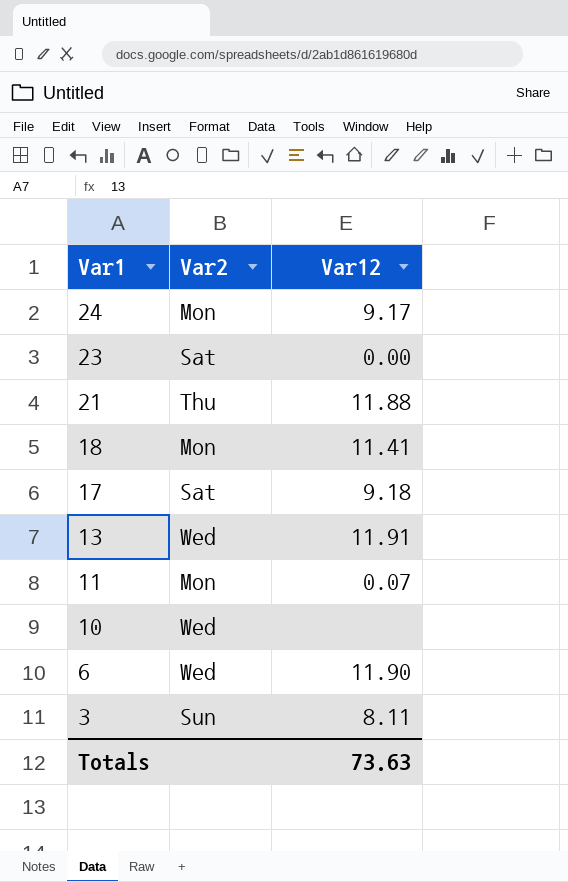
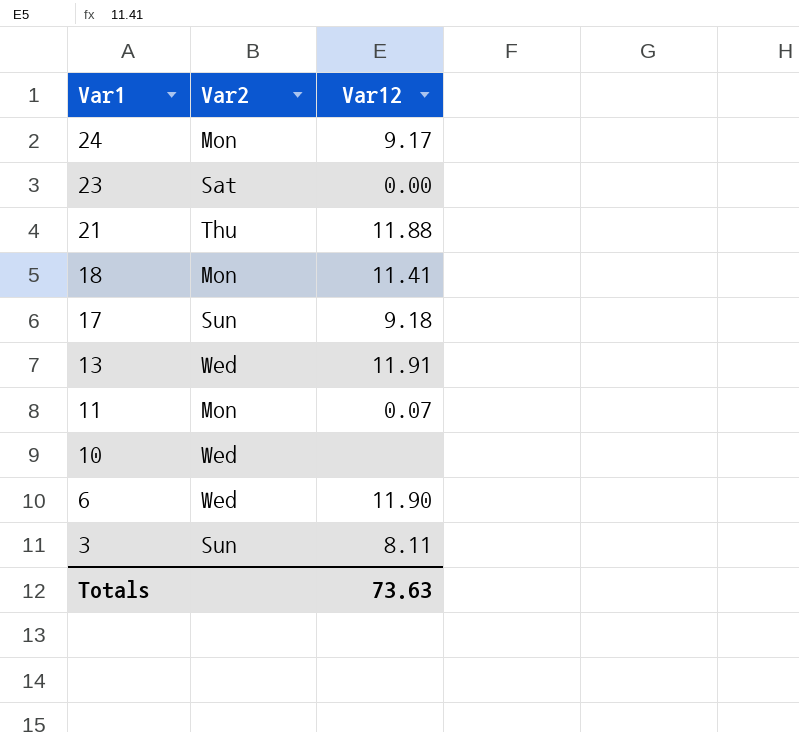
17 | Var2: Sat -> Sun

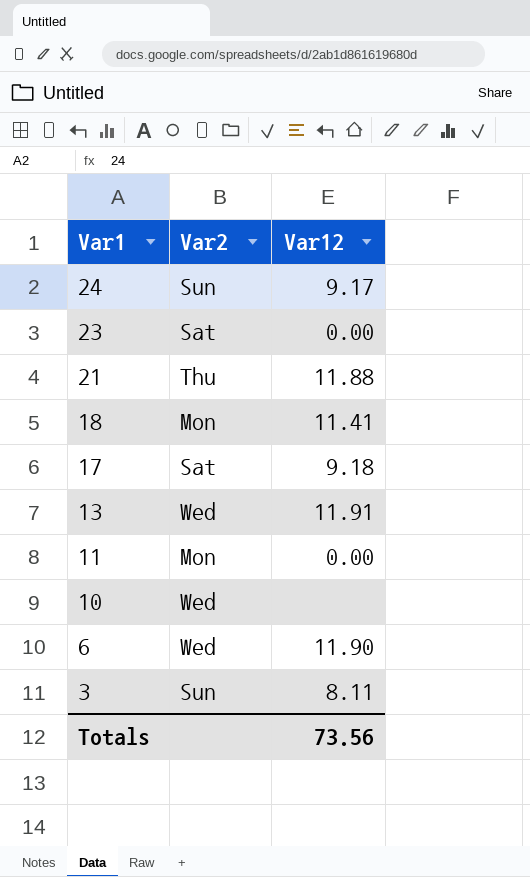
24 | Var2: Mon -> Sun
17 | Var2: Sun -> Sat
11 | Var12: 0.07 -> 0.00
Totals | Var12: 73.63 -> 73.56

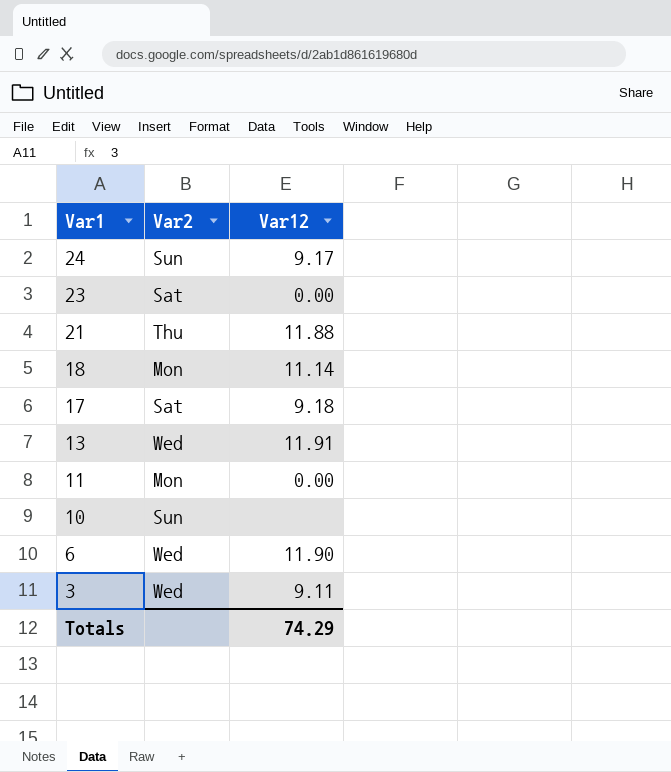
18 | Var12: 11.41 -> 11.14
10 | Var2: Wed -> Sun
3 | Var2: Sun -> Wed
3 | Var12: 8.11 -> 9.11
Totals | Var12: 73.56 -> 74.29

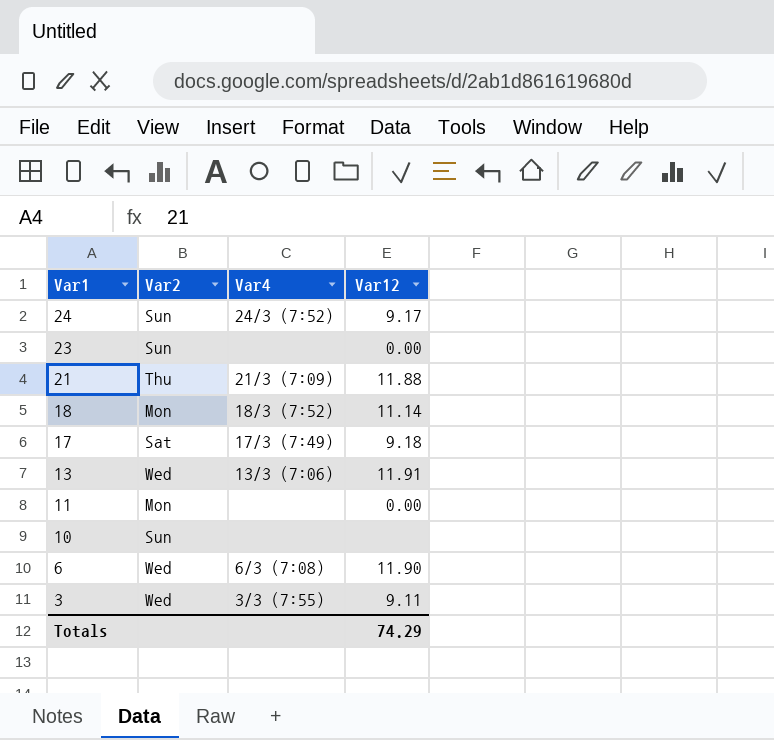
column Var4 | position: none -> 3
23 | Var2: Sat -> Sun

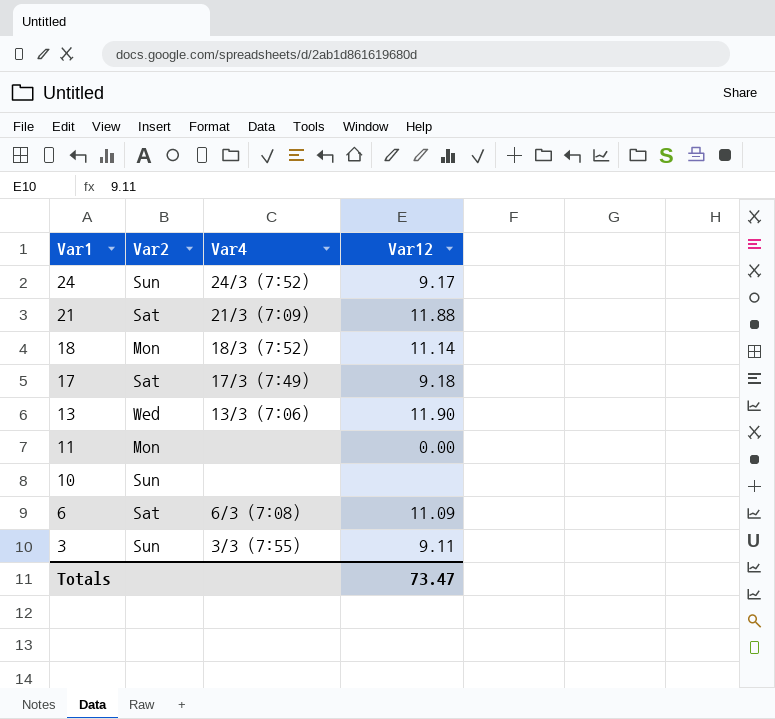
row 23: Sun | none | 0.00 -> none
21 | Var2: Thu -> Sat
13 | Var12: 11.91 -> 11.90
6 | Var2: Wed -> Sat
6 | Var12: 11.90 -> 11.09
3 | Var2: Wed -> Sun
Totals | Var12: 74.29 -> 73.47

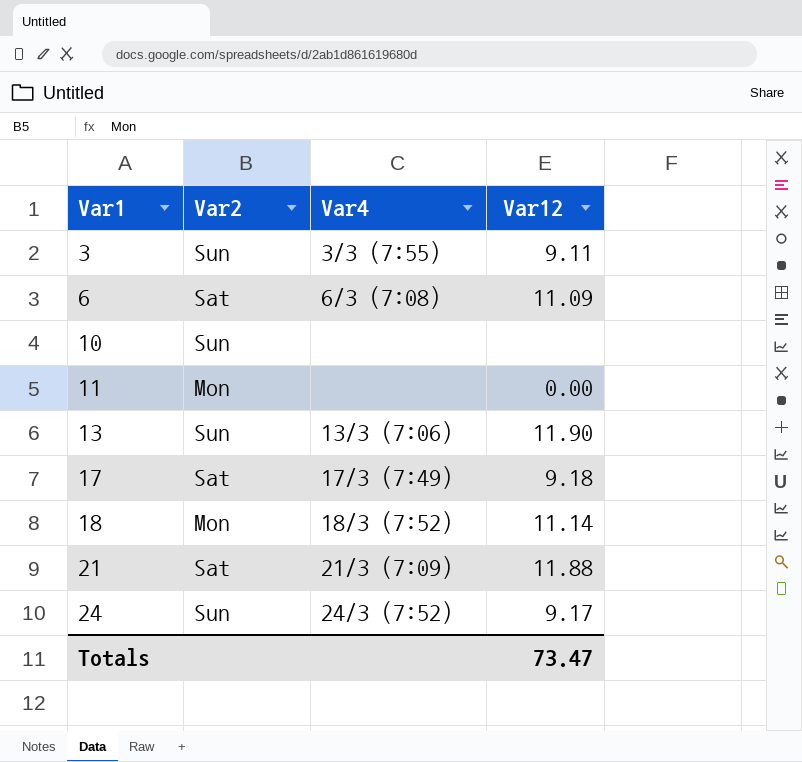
row order: Var1 descending -> Var1 ascending
13 | Var2: Wed -> Sun

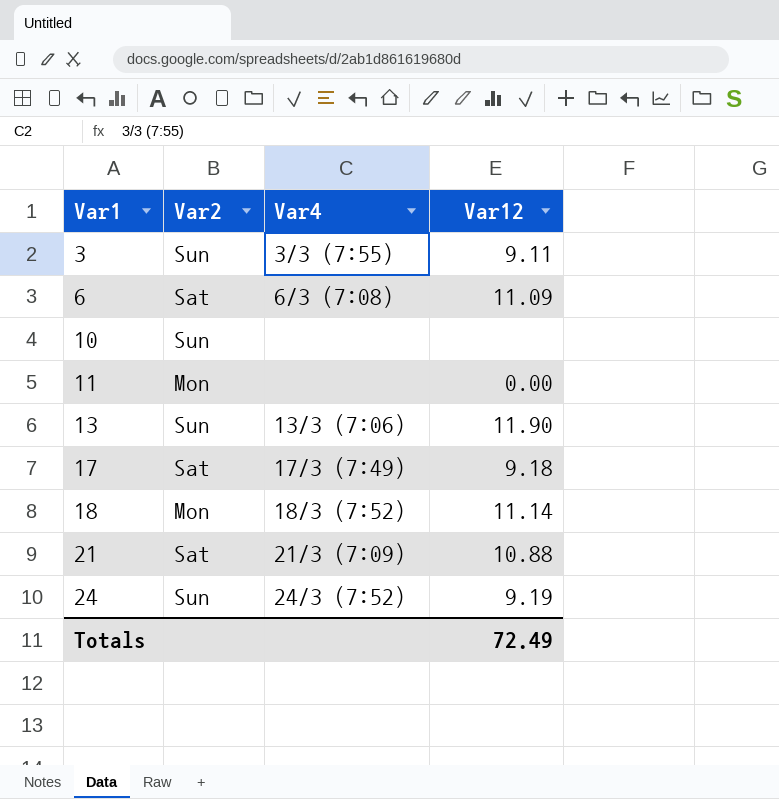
21 | Var12: 11.88 -> 10.88
24 | Var12: 9.17 -> 9.19
Totals | Var12: 73.47 -> 72.49

